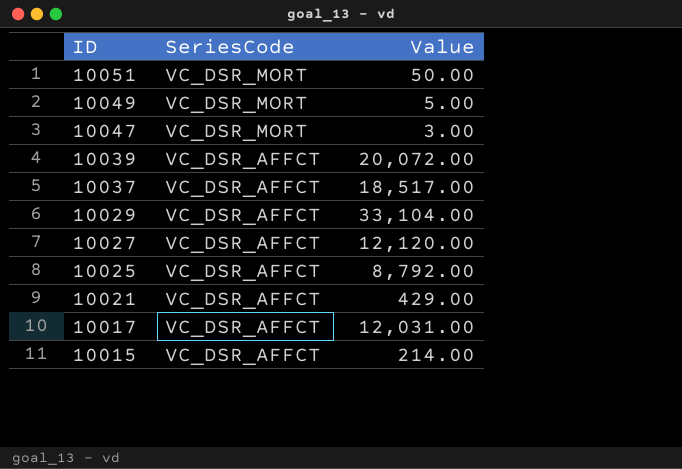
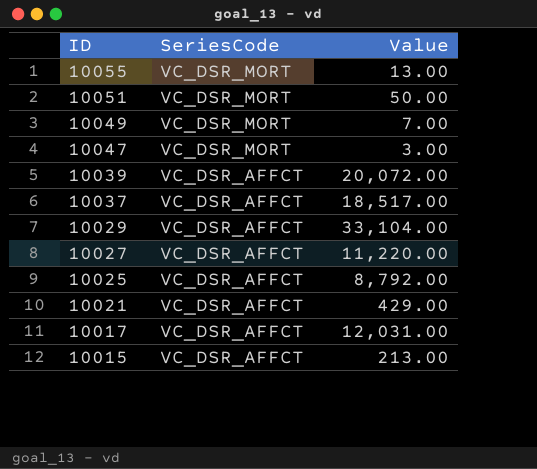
row 10055: none -> VC_DSR_MORT | 13.00
10049 | Value: 5.00 -> 7.00
10027 | Value: 12,120.00 -> 11,220.00
10015 | Value: 214.00 -> 213.00

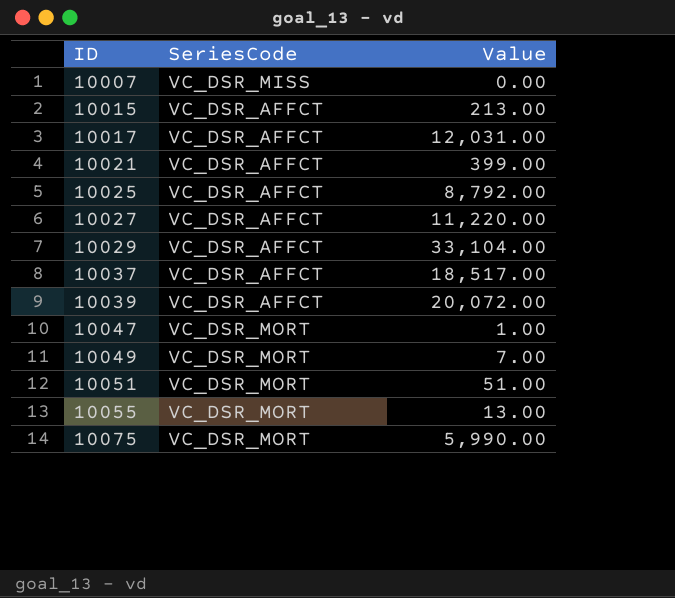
row order: ID descending -> ID ascending
row 10007: none -> VC_DSR_MISS | 0.00
10021 | Value: 429.00 -> 399.00
10047 | Value: 3.00 -> 1.00
10051 | Value: 50.00 -> 51.00
row 10075: none -> VC_DSR_MORT | 5,990.00

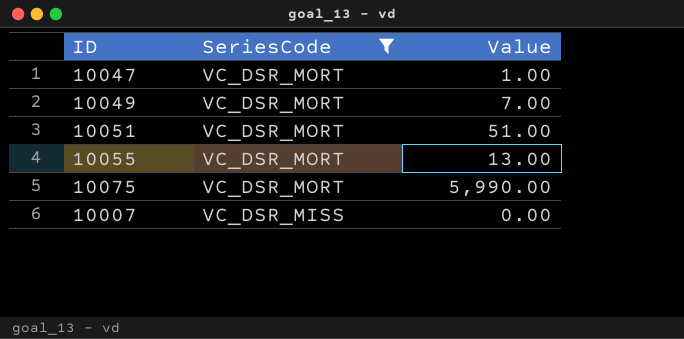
filter: none -> SeriesCode != VC_DSR_AFFCT
row order: ID ascending -> SeriesCode descending

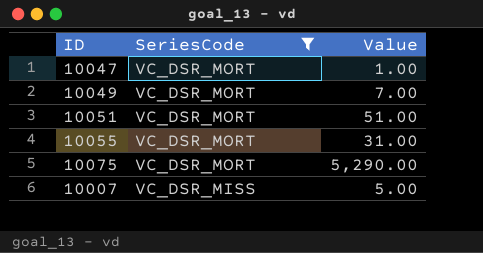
10055 | Value: 13.00 -> 31.00
10075 | Value: 5,990.00 -> 5,290.00
10007 | Value: 0.00 -> 5.00

